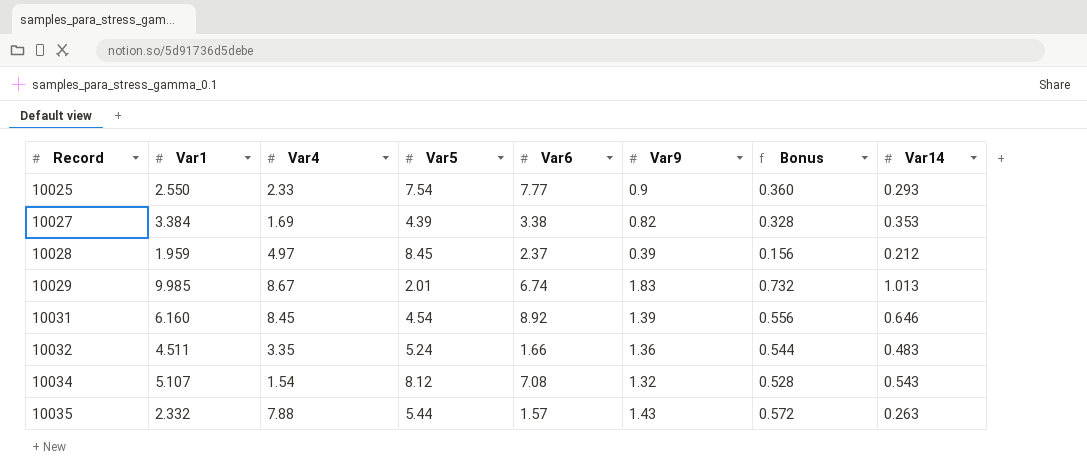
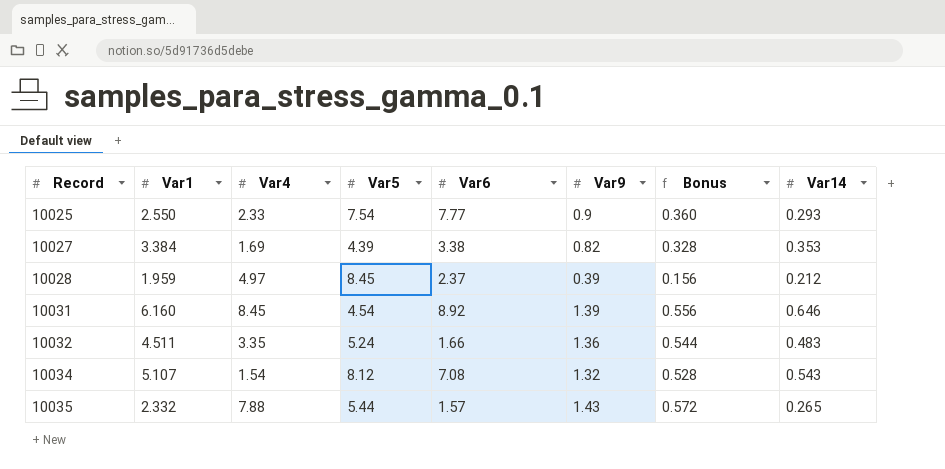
row 10029: 9.985 | 8.67 | 2.01 | 6.74 | 1.83 | 0.732 | 1.013 -> none
10035 | Var14: 0.263 -> 0.265

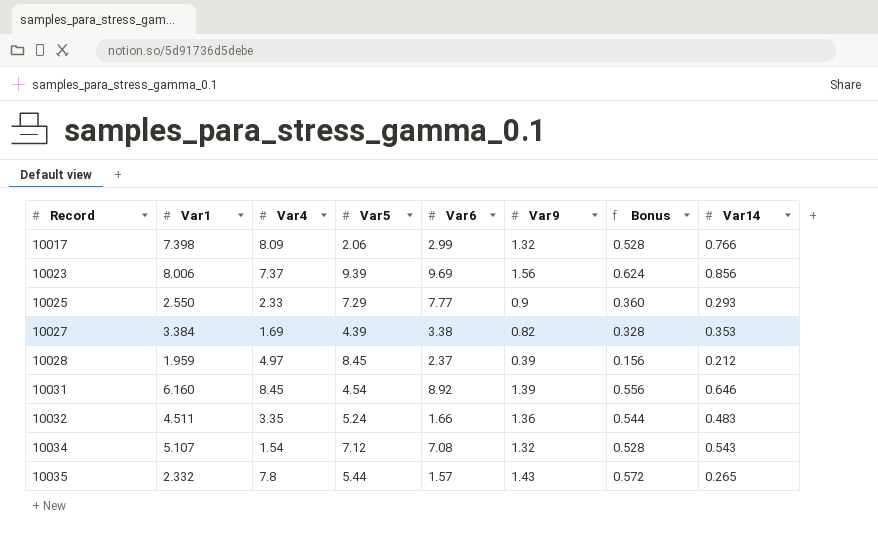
row 10017: none -> 7.398 | 8.09 | 2.06 | 2.99 | 1.32 | 0.528 | 0.766
row 10023: none -> 8.006 | 7.37 | 9.39 | 9.69 | 1.56 | 0.624 | 0.856
10025 | Var5: 7.54 -> 7.29
10034 | Var5: 8.12 -> 7.12
10035 | Var4: 7.88 -> 7.8

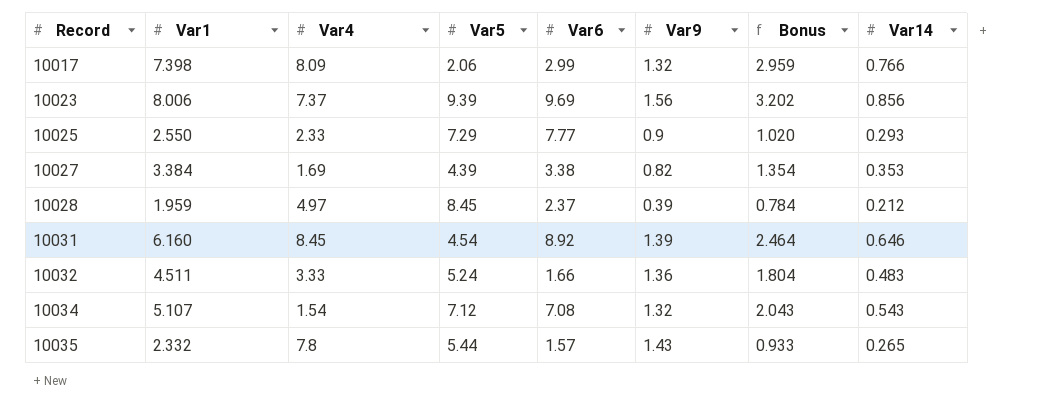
column Bonus | formula: [Var9] * 0.4 -> [Var1] * 0.4
10032 | Var4: 3.35 -> 3.33

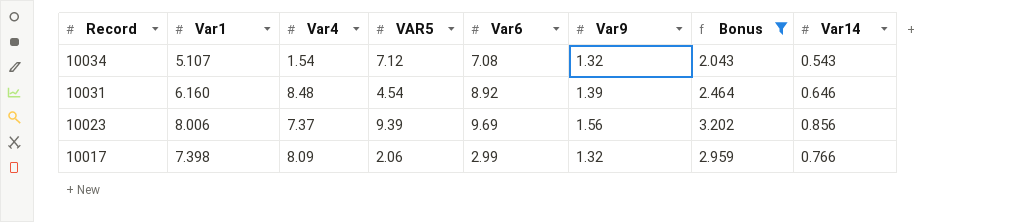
filter: none -> Bonus >= 2.043
row order: Record ascending -> Record descending
column name: Var5 -> VAR5
10031 | Var4: 8.45 -> 8.48

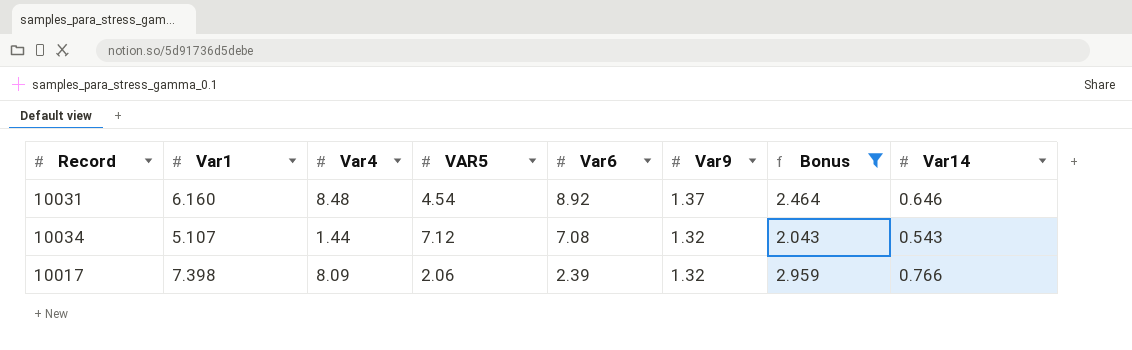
row order: Record descending -> Var6 descending
row 10023: 8.006 | 7.37 | 9.39 | 9.69 | 1.56 | 3.202 | 0.856 -> none
10031 | Var9: 1.39 -> 1.37
10034 | Var4: 1.54 -> 1.44
10017 | Var6: 2.99 -> 2.39

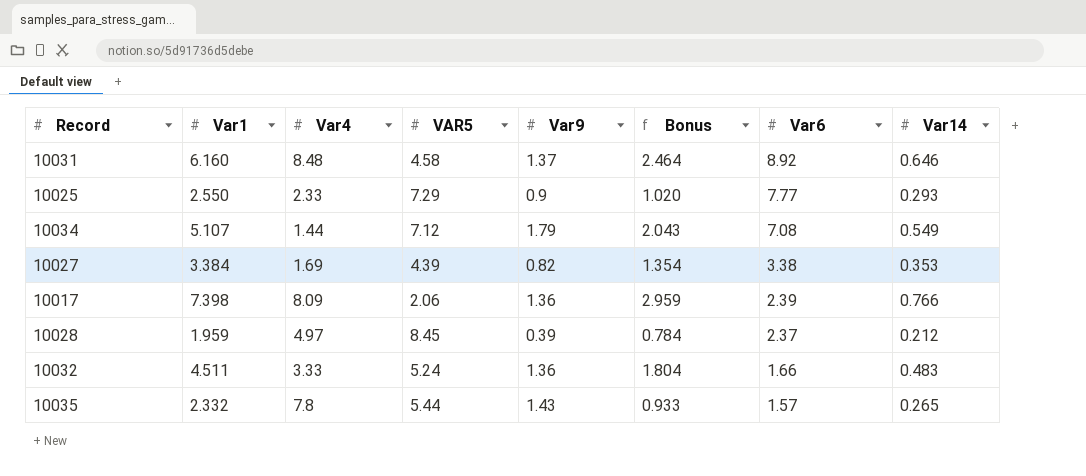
filter: Bonus >= 2.043 -> none
column Var6 | position: 5 -> 7
10031 | VAR5: 4.54 -> 4.58
10034 | Var9: 1.32 -> 1.79
10034 | Var14: 0.543 -> 0.549
10017 | Var9: 1.32 -> 1.36

